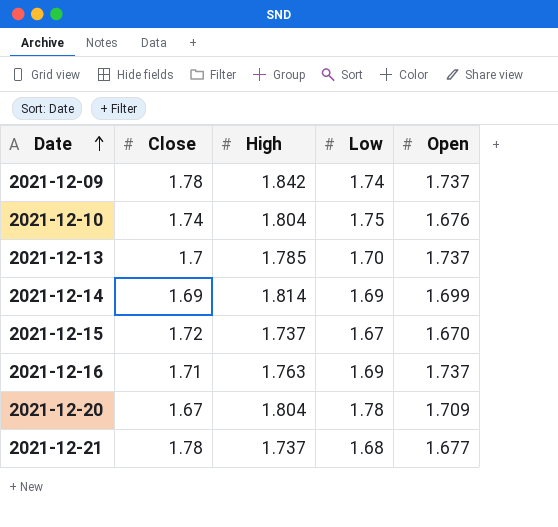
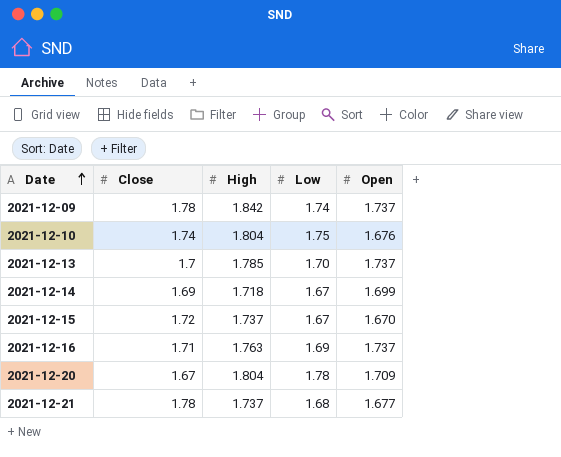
2021-12-14 | High: 1.814 -> 1.718
2021-12-14 | Low: 1.69 -> 1.67

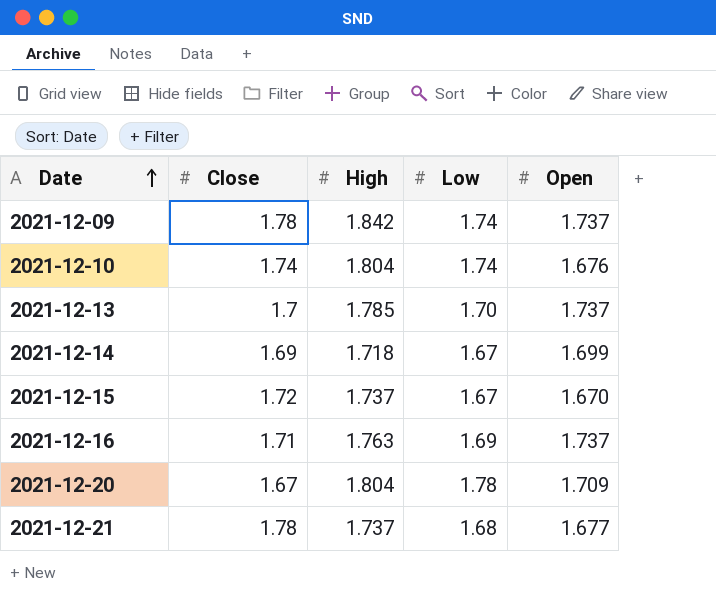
2021-12-10 | Low: 1.75 -> 1.74

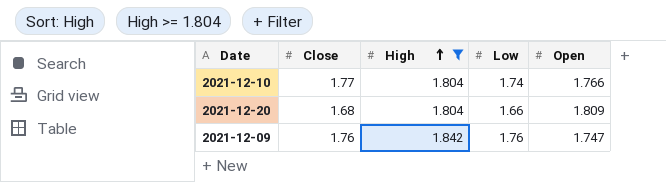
filter: none -> High >= 1.804
row order: Date ascending -> High ascending
2021-12-10 | Close: 1.74 -> 1.77
2021-12-10 | Open: 1.676 -> 1.766
2021-12-20 | Close: 1.67 -> 1.68
2021-12-20 | Low: 1.78 -> 1.66
2021-12-20 | Open: 1.709 -> 1.809
2021-12-09 | Close: 1.78 -> 1.76
2021-12-09 | Low: 1.74 -> 1.76
2021-12-09 | Open: 1.737 -> 1.747

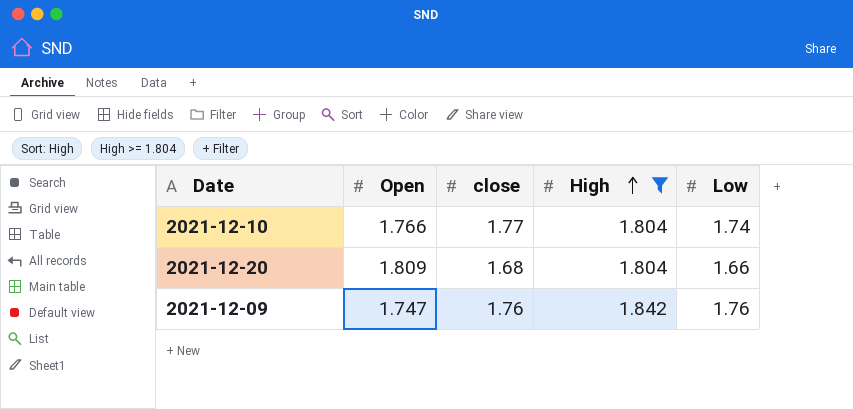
column Open | position: 5 -> 2
column name: Close -> close

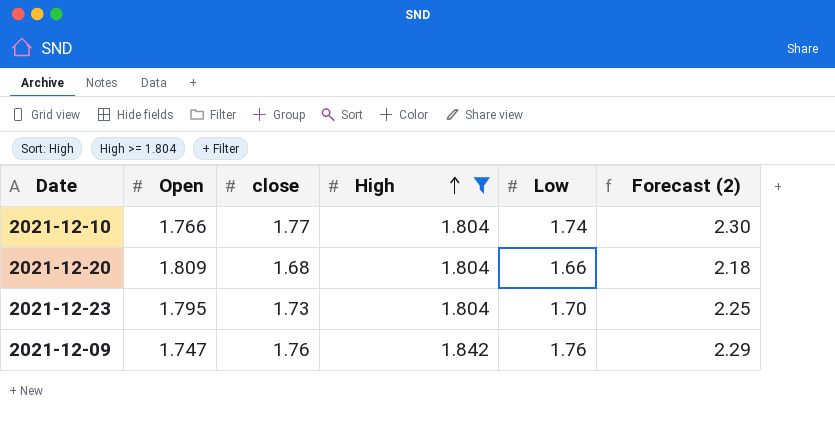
column Forecast (2) | formula: none -> [close] * 1.3
row 2021-12-23: none -> 1.795 | 1.73 | 1.804 | 1.70 | 2.25

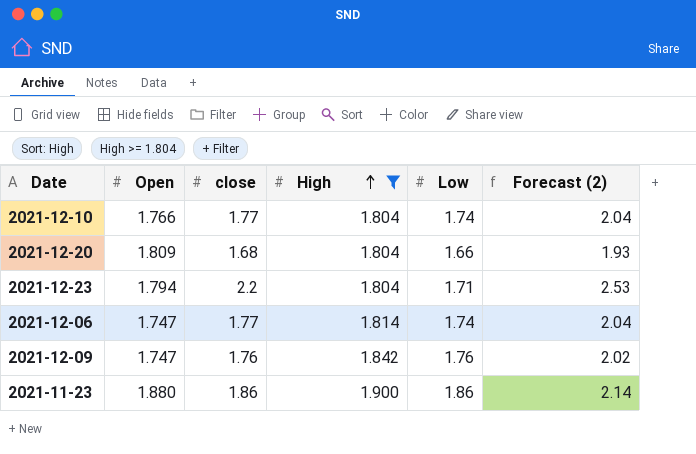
column Forecast (2) | formula: [close] * 1.3 -> [close] * 1.15
2021-12-23 | Open: 1.795 -> 1.794
2021-12-23 | close: 1.73 -> 2.2
2021-12-23 | Low: 1.70 -> 1.71
row 2021-12-06: none -> 1.747 | 1.77 | 1.814 | 1.74 | 2.04
row 2021-11-23: none -> 1.880 | 1.86 | 1.900 | 1.86 | 2.14

